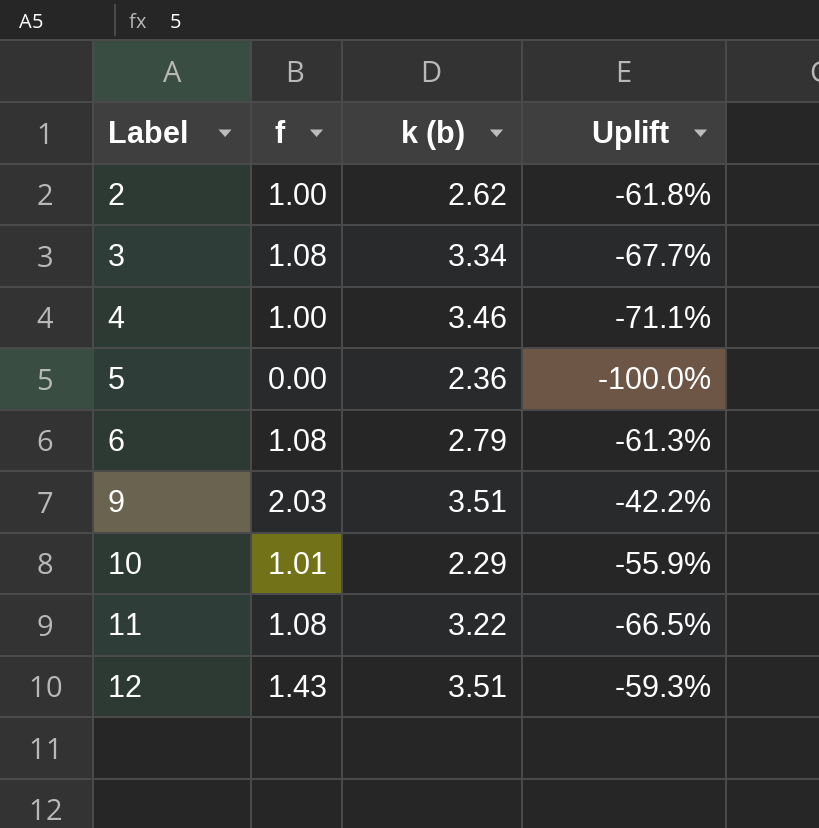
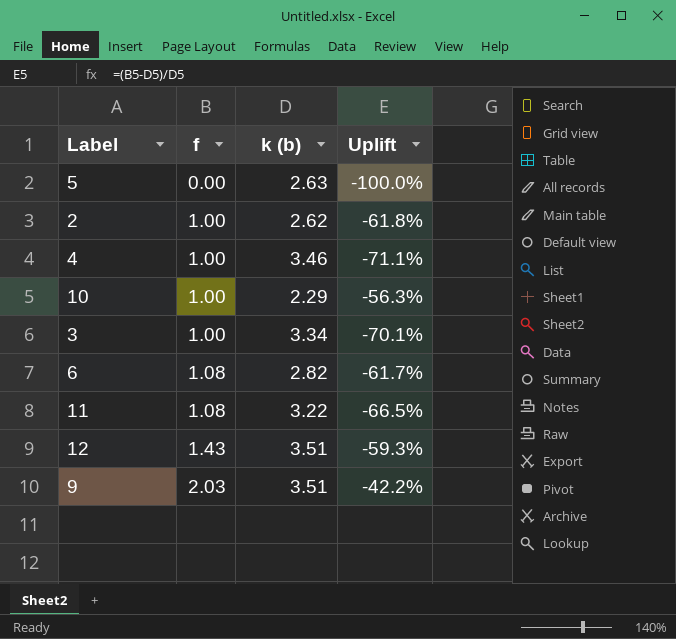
row order: Label ascending -> f ascending
5 | k (b): 2.36 -> 2.63
10 | f: 1.01 -> 1.00
10 | Uplift: -55.9% -> -56.3%
3 | f: 1.08 -> 1.00
3 | Uplift: -67.7% -> -70.1%
6 | k (b): 2.79 -> 2.82
6 | Uplift: -61.3% -> -61.7%

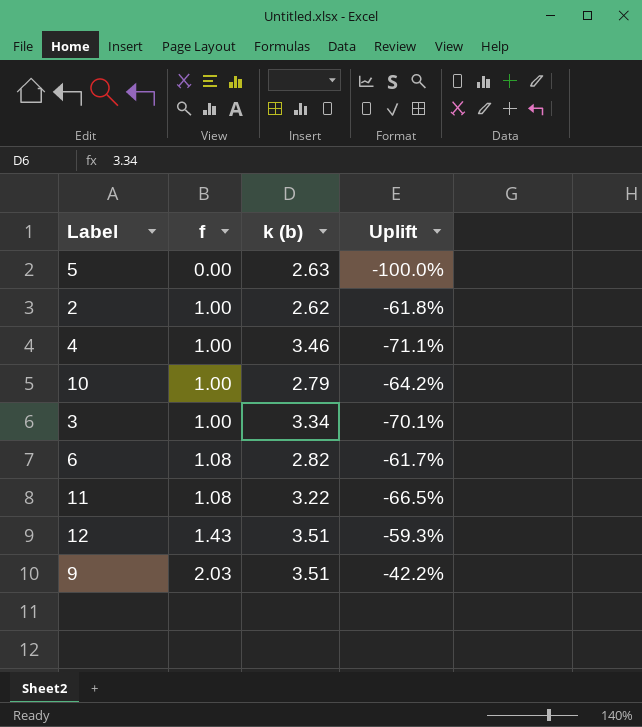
10 | k (b): 2.29 -> 2.79
10 | Uplift: -56.3% -> -64.2%

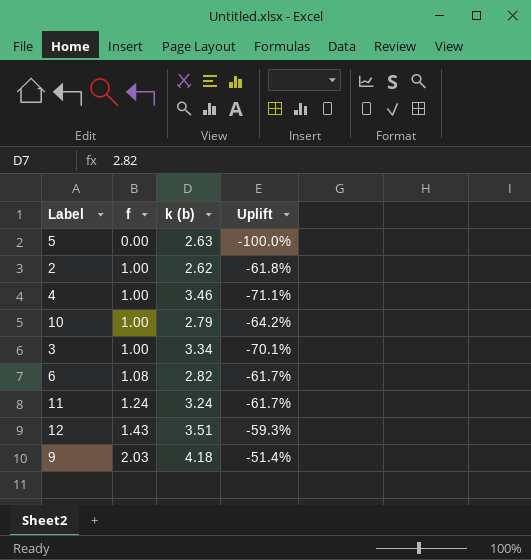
11 | f: 1.08 -> 1.24
11 | k (b): 3.22 -> 3.24
11 | Uplift: -66.5% -> -61.7%
9 | k (b): 3.51 -> 4.18
9 | Uplift: -42.2% -> -51.4%

